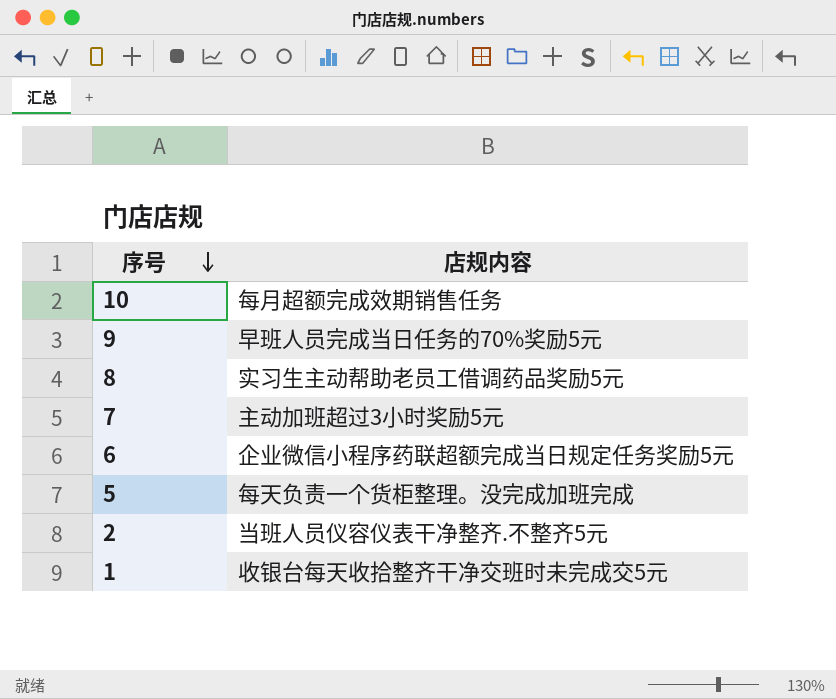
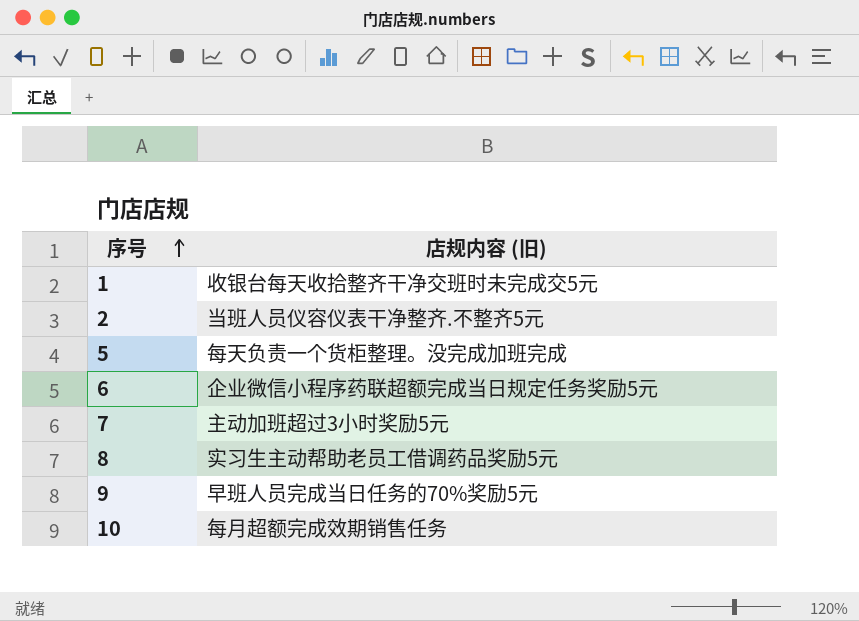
row order: 序号 descending -> 序号 ascending
column name: 店规内容 -> 店规内容 (旧)

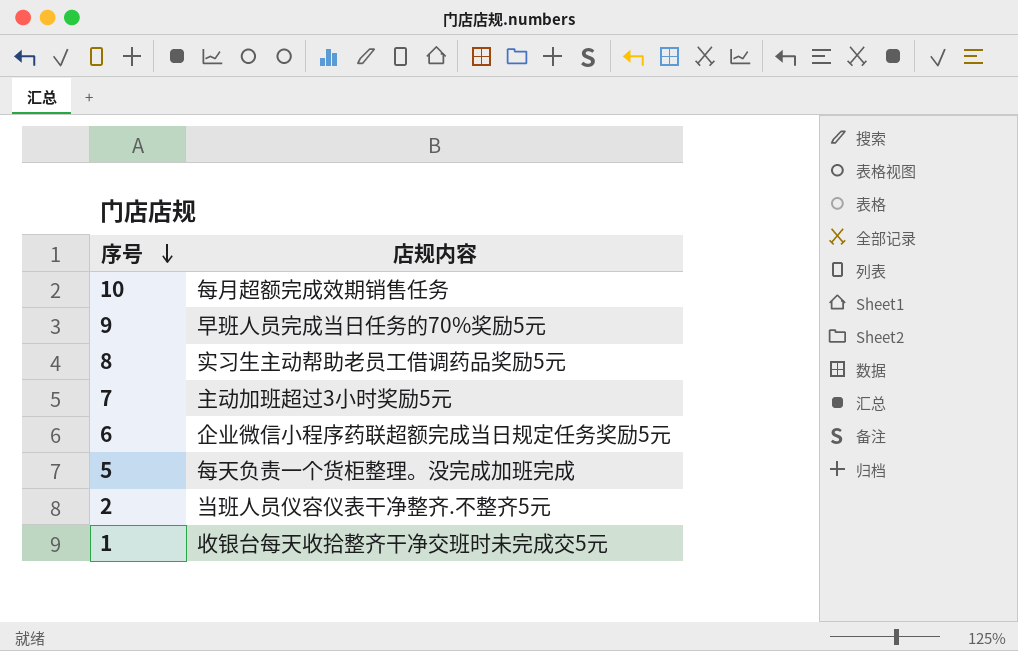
row order: 序号 ascending -> 序号 descending
column name: 店规内容 (旧) -> 店规内容

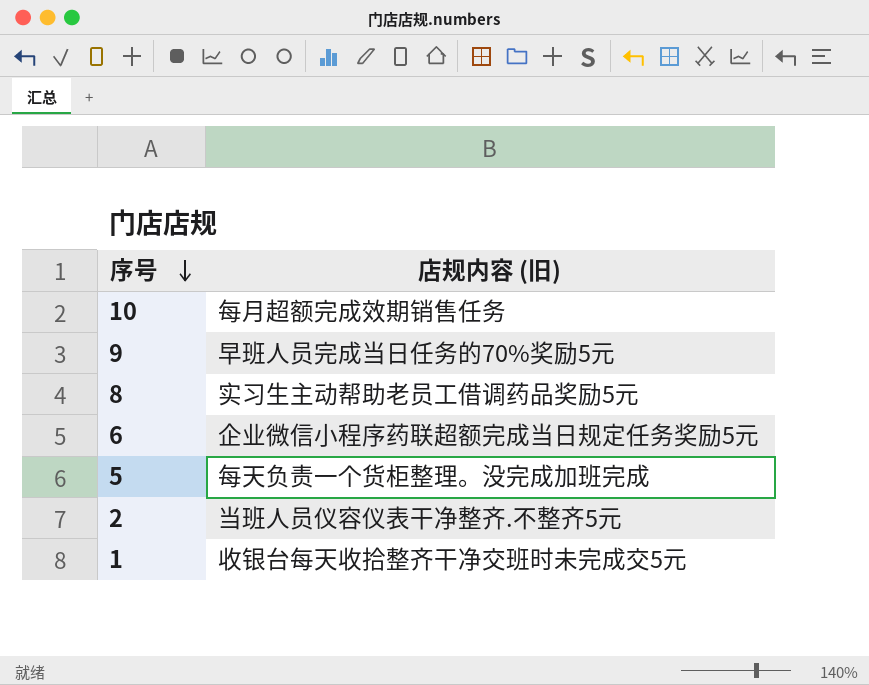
column name: 店规内容 -> 店规内容 (旧)
row 7: 主动加班超过3小时奖励5元 -> none

